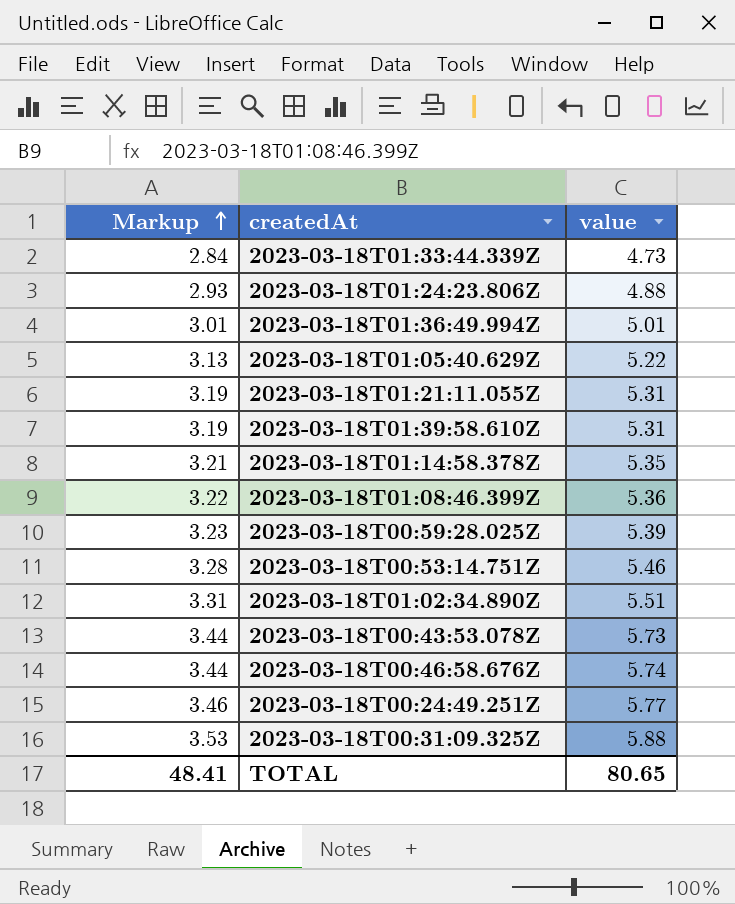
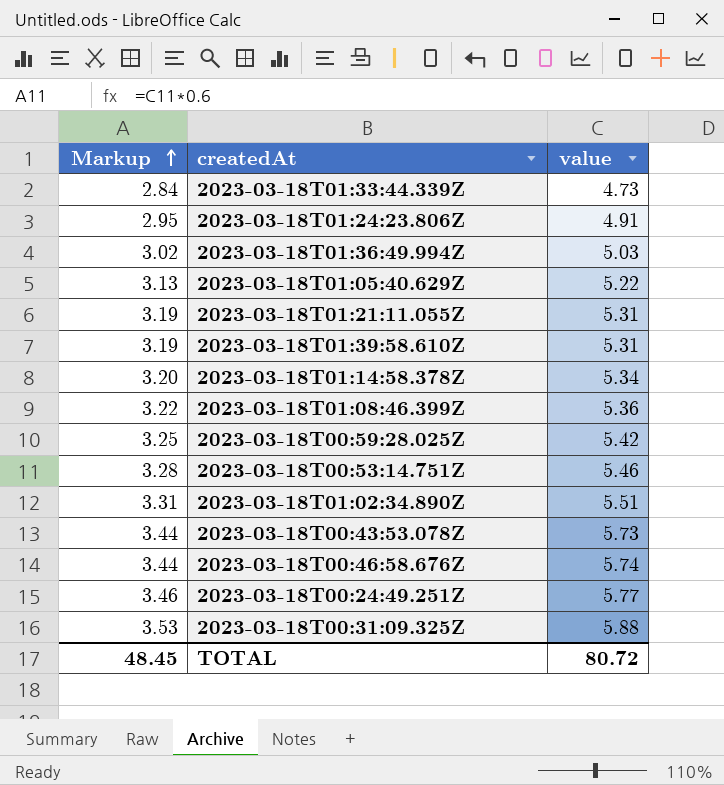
2023-03-18T01:24:23.806Z | Markup: 2.93 -> 2.95
2023-03-18T01:24:23.806Z | value: 4.88 -> 4.91
2023-03-18T01:36:49.994Z | Markup: 3.01 -> 3.02
2023-03-18T01:36:49.994Z | value: 5.01 -> 5.03
2023-03-18T01:14:58.378Z | Markup: 3.21 -> 3.20
2023-03-18T01:14:58.378Z | value: 5.35 -> 5.34
2023-03-18T00:59:28.025Z | Markup: 3.23 -> 3.25
2023-03-18T00:59:28.025Z | value: 5.39 -> 5.42
TOTAL | Markup: 48.41 -> 48.45
TOTAL | value: 80.65 -> 80.72

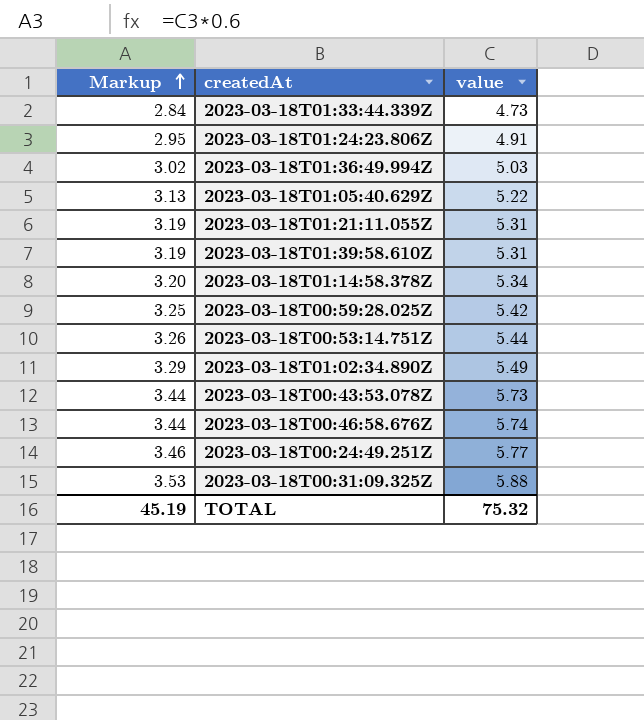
row 2023-03-18T01:08:46.399Z: 3.22 | 5.36 -> none
2023-03-18T00:53:14.751Z | Markup: 3.28 -> 3.26
2023-03-18T00:53:14.751Z | value: 5.46 -> 5.44
2023-03-18T01:02:34.890Z | Markup: 3.31 -> 3.29
2023-03-18T01:02:34.890Z | value: 5.51 -> 5.49
TOTAL | Markup: 48.45 -> 45.19
TOTAL | value: 80.72 -> 75.32

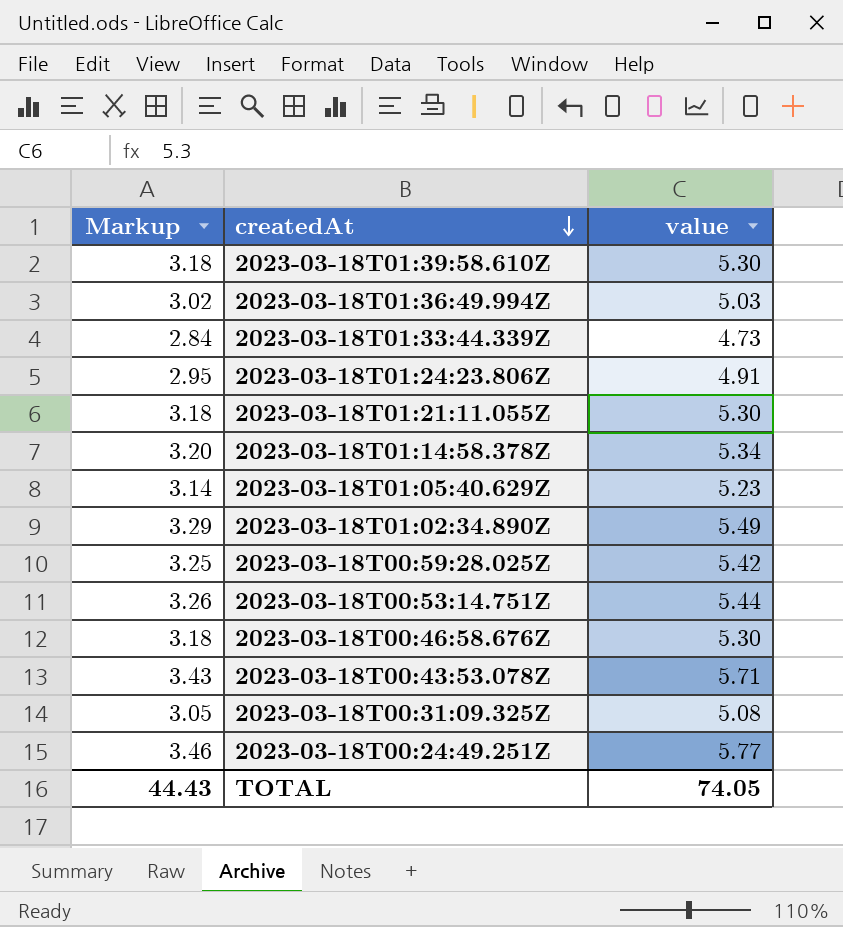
row order: Markup ascending -> createdAt descending
2023-03-18T01:39:58.610Z | Markup: 3.19 -> 3.18
2023-03-18T01:39:58.610Z | value: 5.31 -> 5.30
2023-03-18T01:21:11.055Z | Markup: 3.19 -> 3.18
2023-03-18T01:21:11.055Z | value: 5.31 -> 5.30
2023-03-18T01:05:40.629Z | Markup: 3.13 -> 3.14
2023-03-18T01:05:40.629Z | value: 5.22 -> 5.23
2023-03-18T00:46:58.676Z | Markup: 3.44 -> 3.18
2023-03-18T00:46:58.676Z | value: 5.74 -> 5.30
2023-03-18T00:43:53.078Z | Markup: 3.44 -> 3.43
2023-03-18T00:43:53.078Z | value: 5.73 -> 5.71
2023-03-18T00:31:09.325Z | Markup: 3.53 -> 3.05
2023-03-18T00:31:09.325Z | value: 5.88 -> 5.08
TOTAL | Markup: 45.19 -> 44.43
TOTAL | value: 75.32 -> 74.05

